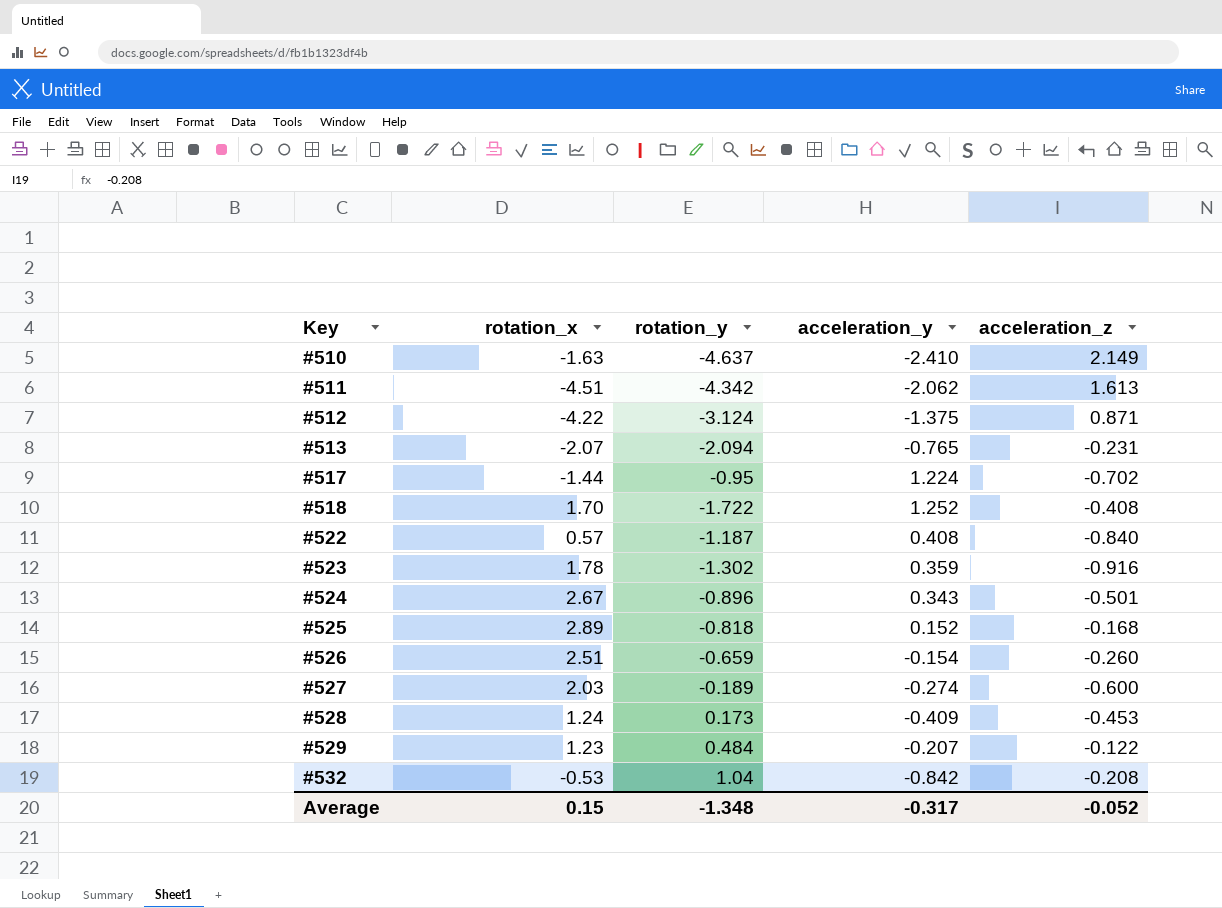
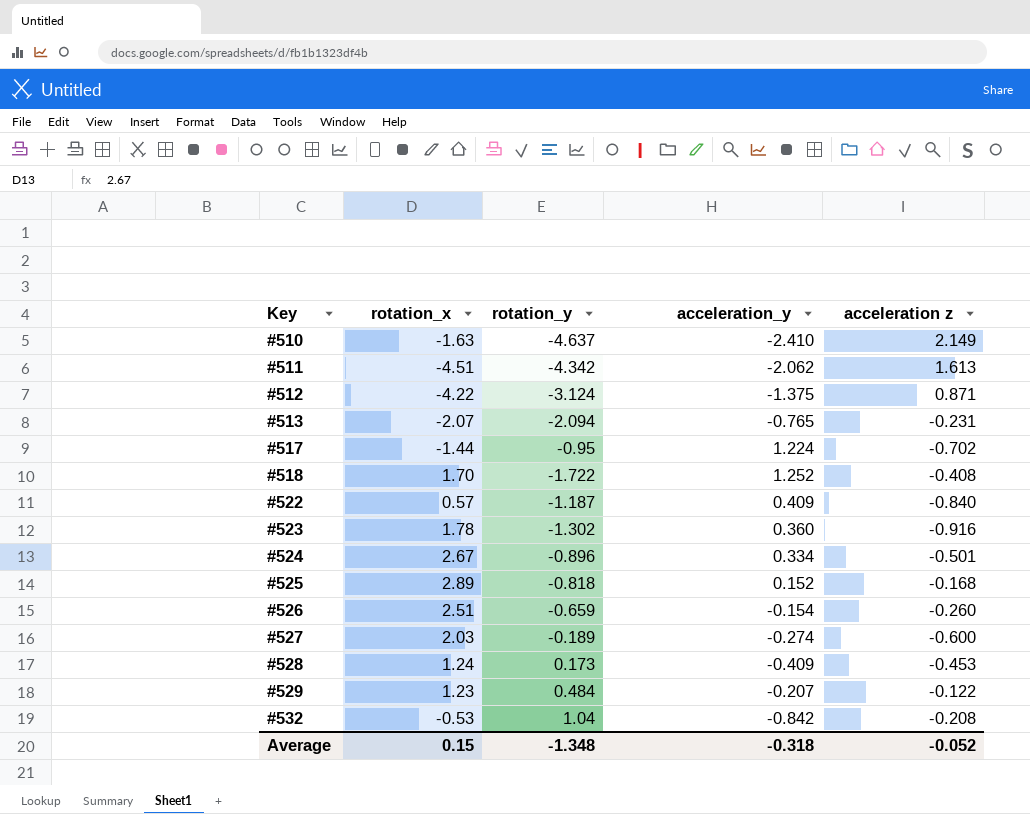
column name: acceleration_z -> acceleration z
#522 | acceleration_y: 0.408 -> 0.409
#523 | acceleration_y: 0.359 -> 0.360
#524 | acceleration_y: 0.343 -> 0.334
Average | acceleration_y: -0.317 -> -0.318

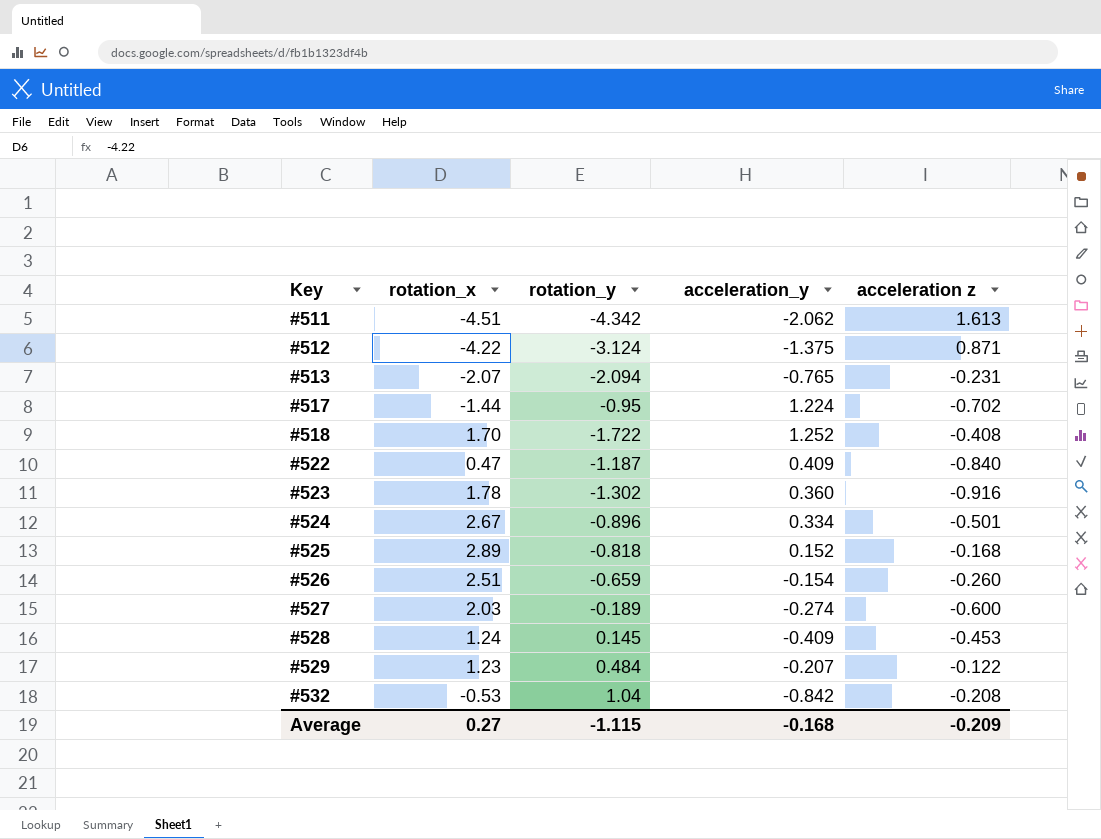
row #510: -1.63 | -4.637 | -2.410 | 2.149 -> none
#522 | rotation_x: 0.57 -> 0.47
#528 | rotation_y: 0.173 -> 0.145
Average | rotation_x: 0.15 -> 0.27
Average | rotation_y: -1.348 -> -1.115
Average | acceleration_y: -0.318 -> -0.168
Average | acceleration z: -0.052 -> -0.209

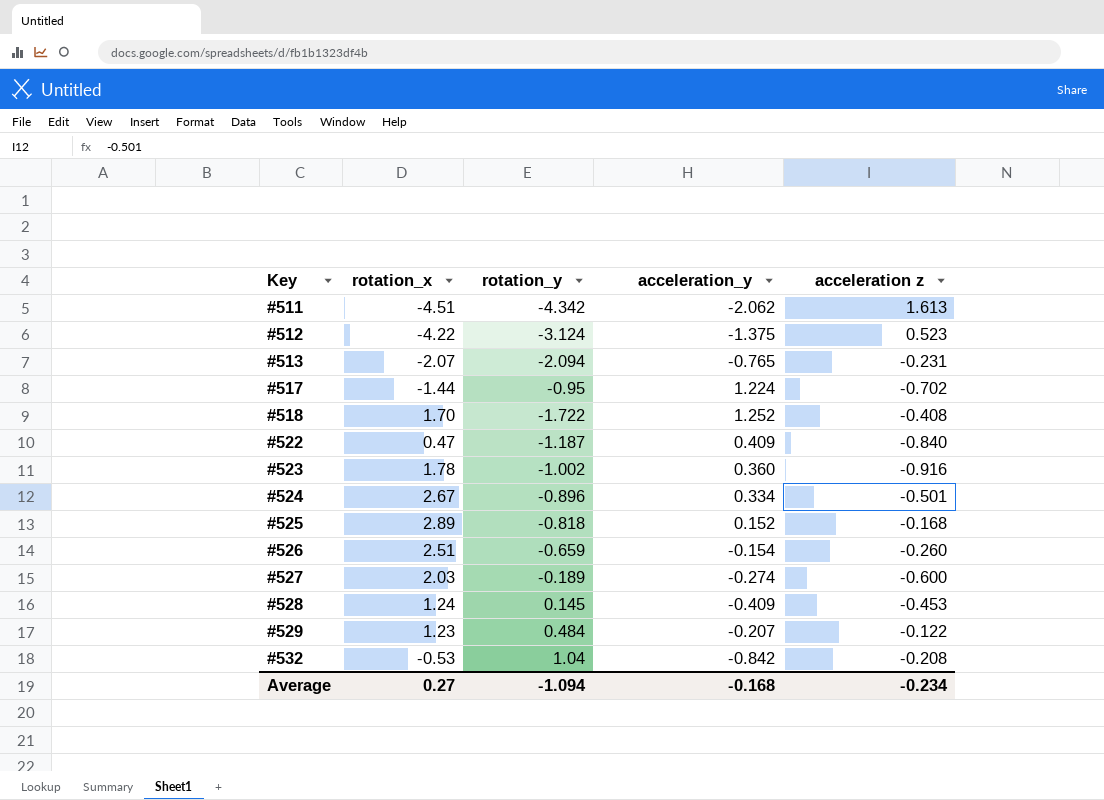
#512 | acceleration z: 0.871 -> 0.523
#523 | rotation_y: -1.302 -> -1.002
Average | rotation_y: -1.115 -> -1.094
Average | acceleration z: -0.209 -> -0.234

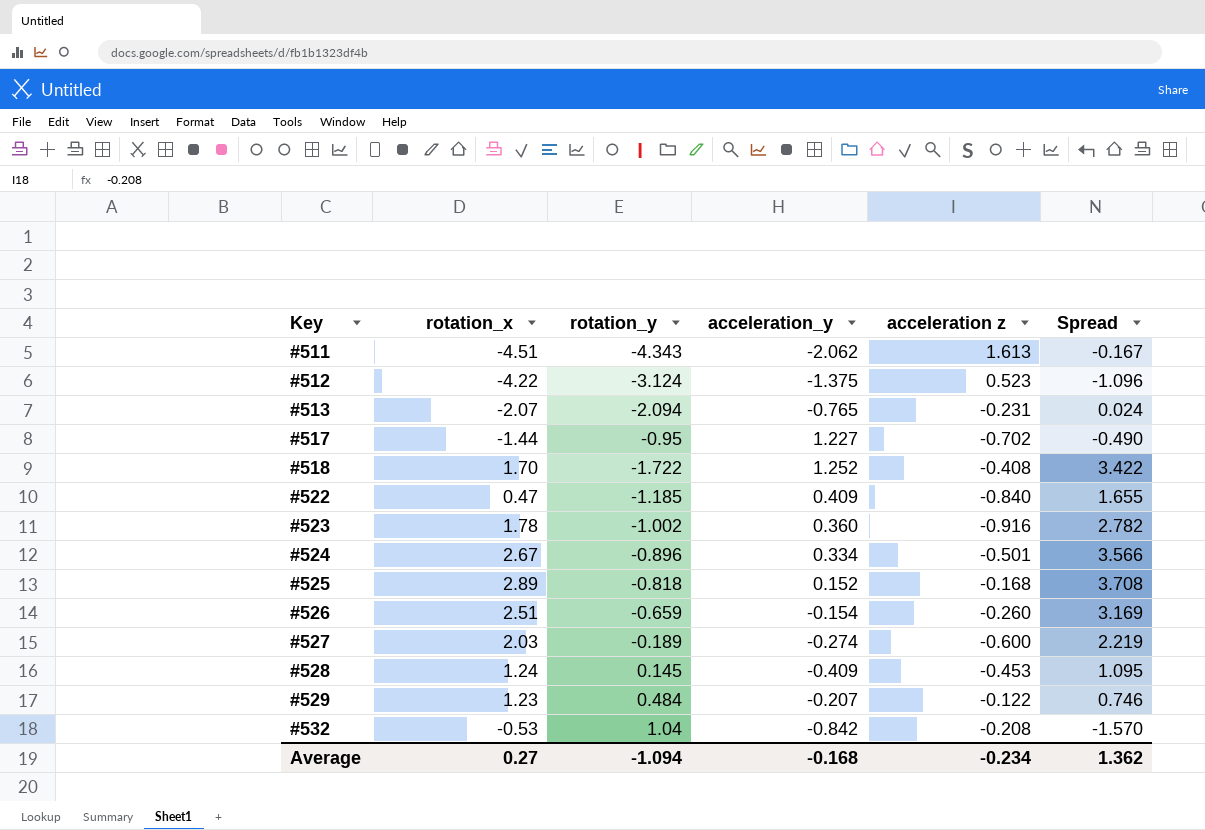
column Spread | formula: none -> [rotation_x] - [rotation_y]
#511 | rotation_y: -4.342 -> -4.343
#517 | acceleration_y: 1.224 -> 1.227
#522 | rotation_y: -1.187 -> -1.185

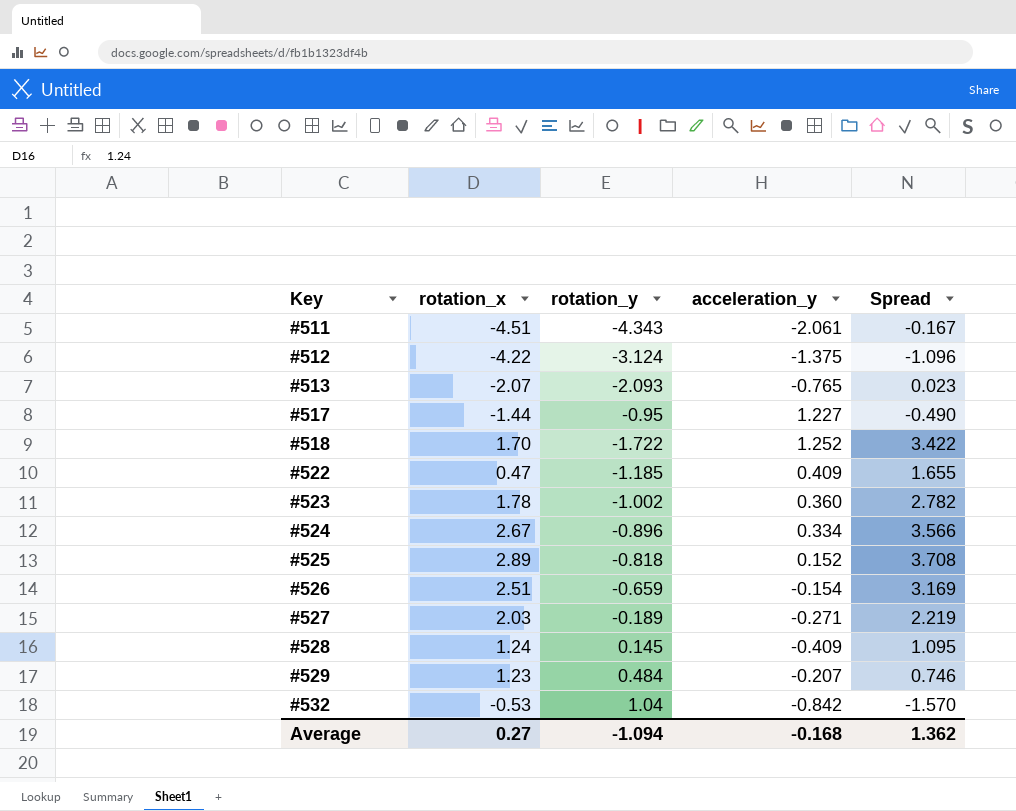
column acceleration z | position: 5 -> none
#511 | acceleration_y: -2.062 -> -2.061
#513 | rotation_y: -2.094 -> -2.093
#513 | Spread: 0.024 -> 0.023
#527 | acceleration_y: -0.274 -> -0.271

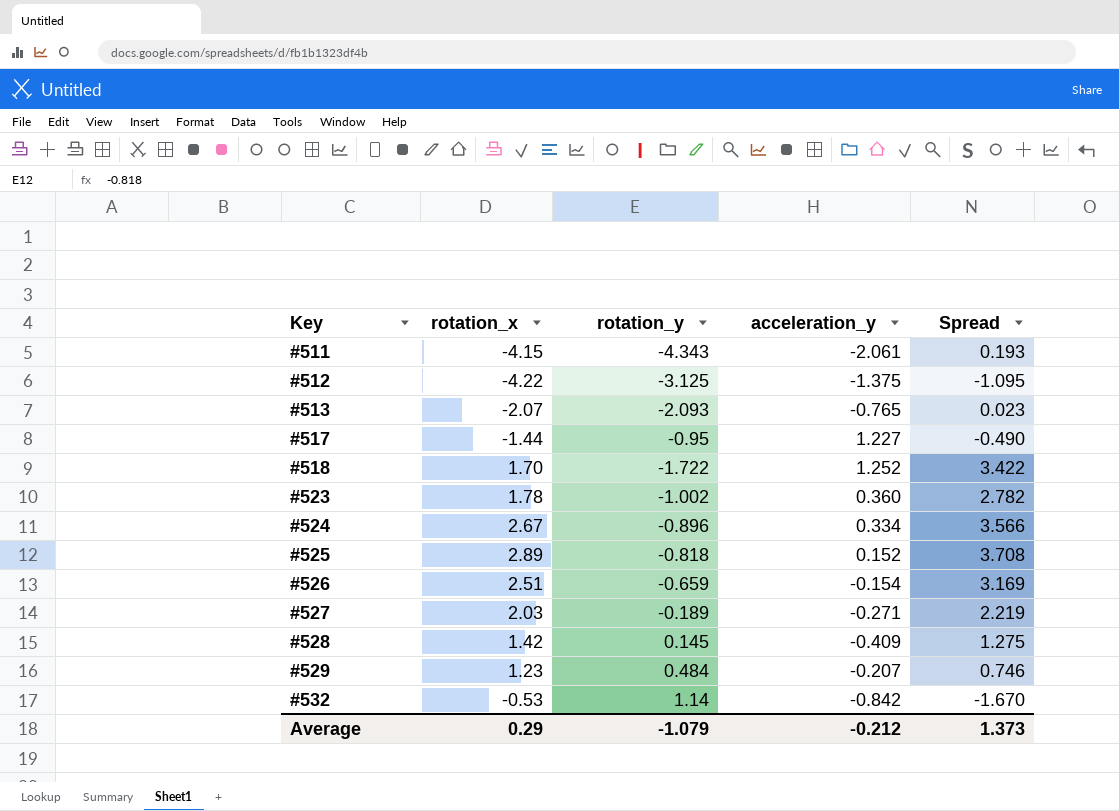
row #522: 0.47 | -1.185 | 0.409 | 1.655 -> none
#511 | rotation_x: -4.51 -> -4.15
#511 | Spread: -0.167 -> 0.193
#512 | rotation_y: -3.124 -> -3.125
#512 | Spread: -1.096 -> -1.095
#528 | rotation_x: 1.24 -> 1.42
#528 | Spread: 1.095 -> 1.275
#532 | rotation_y: 1.04 -> 1.14
#532 | Spread: -1.570 -> -1.670
Average | rotation_x: 0.27 -> 0.29
Average | rotation_y: -1.094 -> -1.079
Average | acceleration_y: -0.168 -> -0.212
Average | Spread: 1.362 -> 1.373

